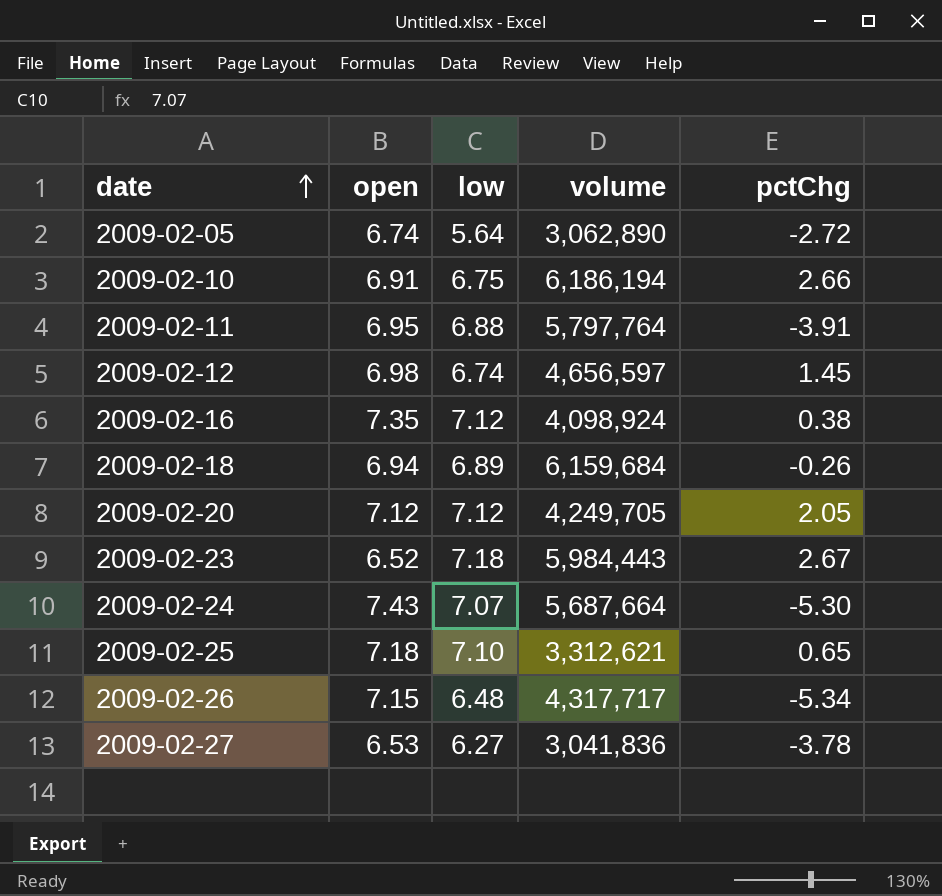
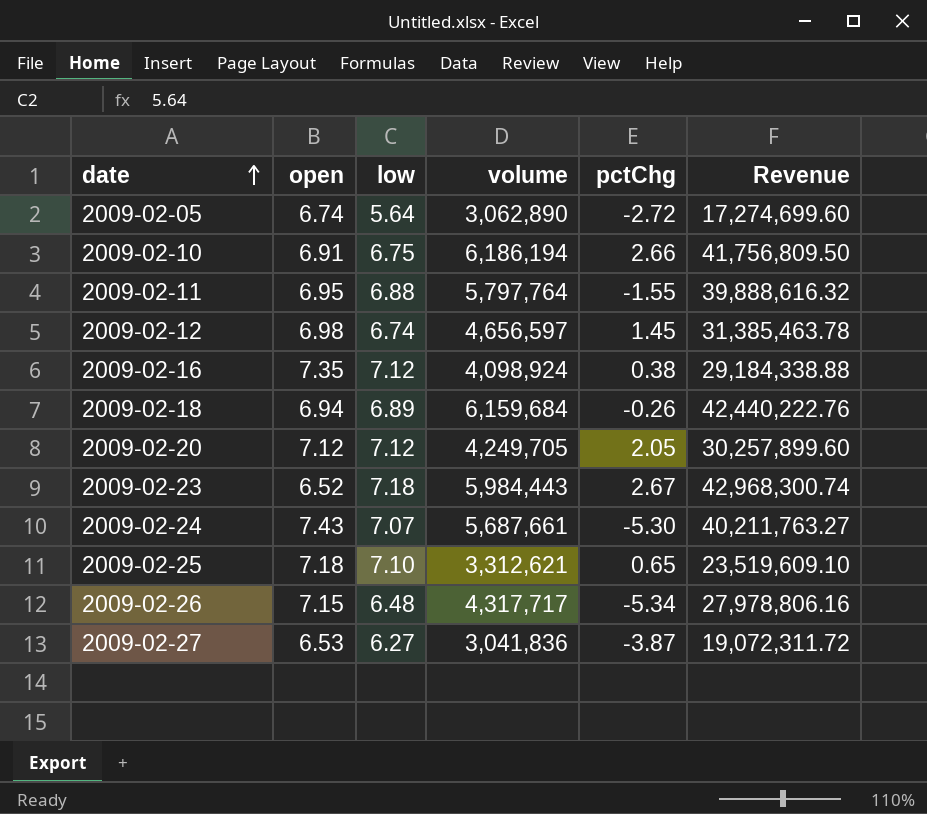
column Revenue | formula: none -> [low] * [volume]
2009-02-11 | pctChg: -3.91 -> -1.55
2009-02-24 | volume: 5,687,664 -> 5,687,661
2009-02-27 | pctChg: -3.78 -> -3.87

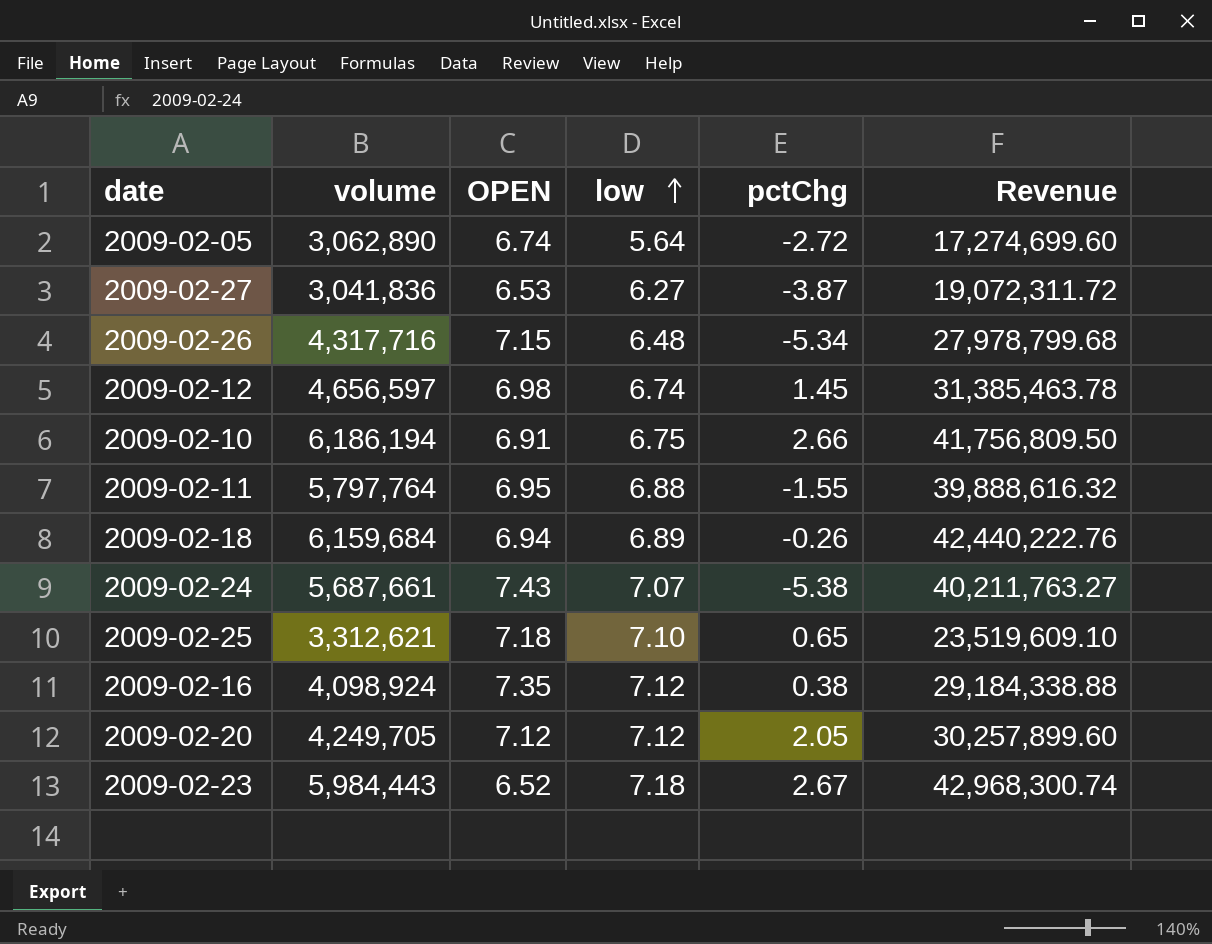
row order: date ascending -> low ascending
column volume | position: 4 -> 2
column name: open -> OPEN
2009-02-26 | volume: 4,317,717 -> 4,317,716
2009-02-26 | Revenue: 27,978,806.16 -> 27,978,799.68
2009-02-24 | pctChg: -5.30 -> -5.38

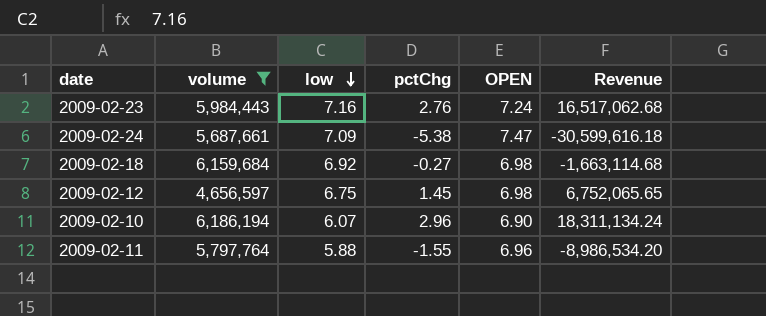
filter: none -> volume >= 4,656,597
row order: low ascending -> low descending
column OPEN | position: 3 -> 5
column Revenue | formula: [volume] * [low] -> [volume] * [pctChg]
2009-02-23 | low: 7.18 -> 7.16
2009-02-23 | pctChg: 2.67 -> 2.76
2009-02-23 | OPEN: 6.52 -> 7.24
2009-02-24 | low: 7.07 -> 7.09
2009-02-24 | OPEN: 7.43 -> 7.47
2009-02-18 | low: 6.89 -> 6.92
2009-02-18 | pctChg: -0.26 -> -0.27
2009-02-18 | OPEN: 6.94 -> 6.98
2009-02-12 | low: 6.74 -> 6.75
2009-02-10 | low: 6.75 -> 6.07
2009-02-10 | pctChg: 2.66 -> 2.96
2009-02-10 | OPEN: 6.91 -> 6.90
2009-02-11 | low: 6.88 -> 5.88
2009-02-11 | OPEN: 6.95 -> 6.96

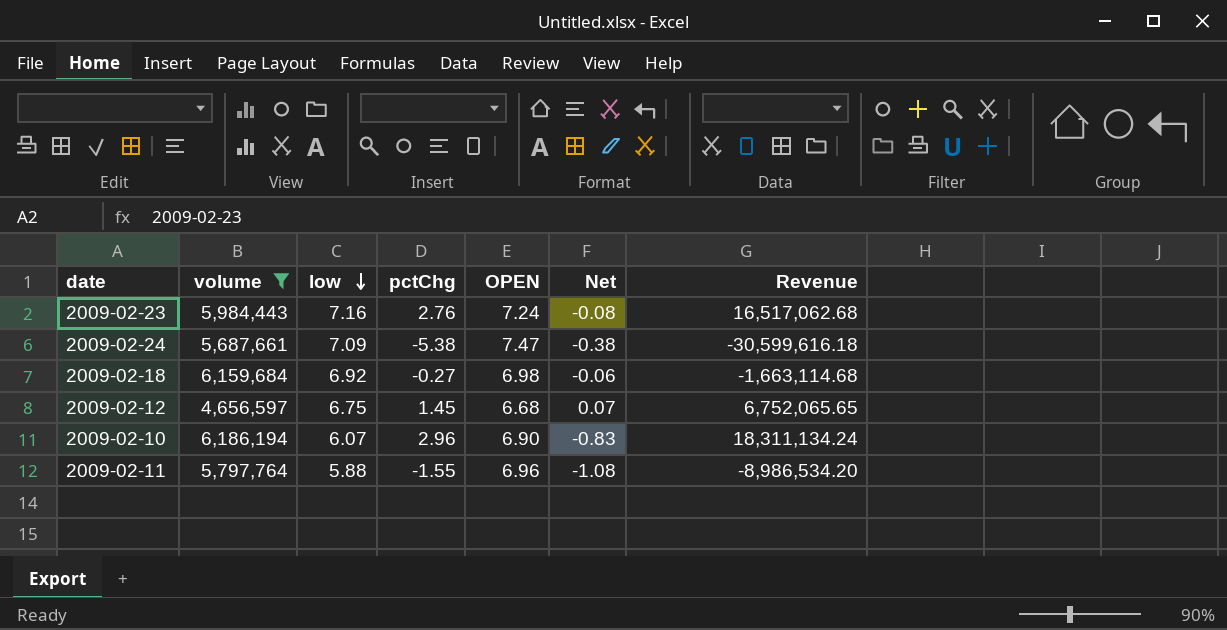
column Net | formula: none -> [low] - [OPEN]
2009-02-12 | OPEN: 6.98 -> 6.68

